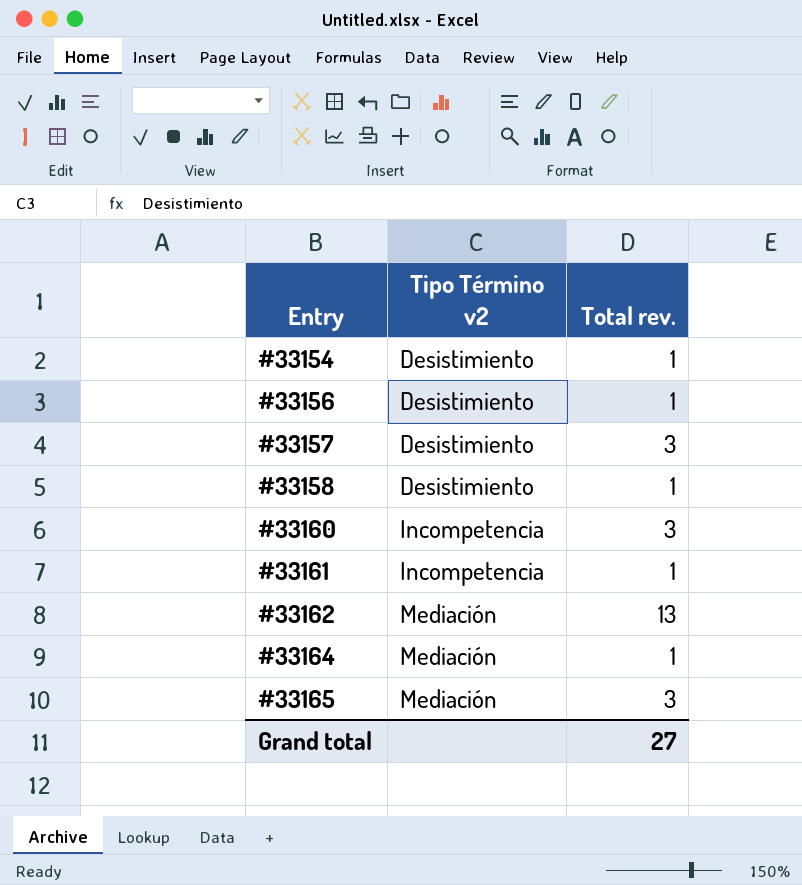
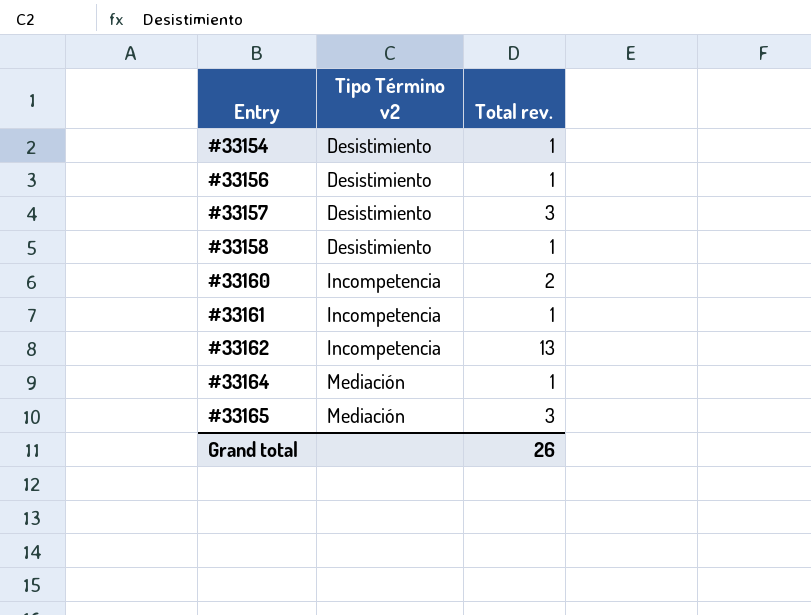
#33160 | Total rev.: 3 -> 2
#33162 | Tipo Término v2: Mediación -> Incompetencia
Grand total | Total rev.: 27 -> 26

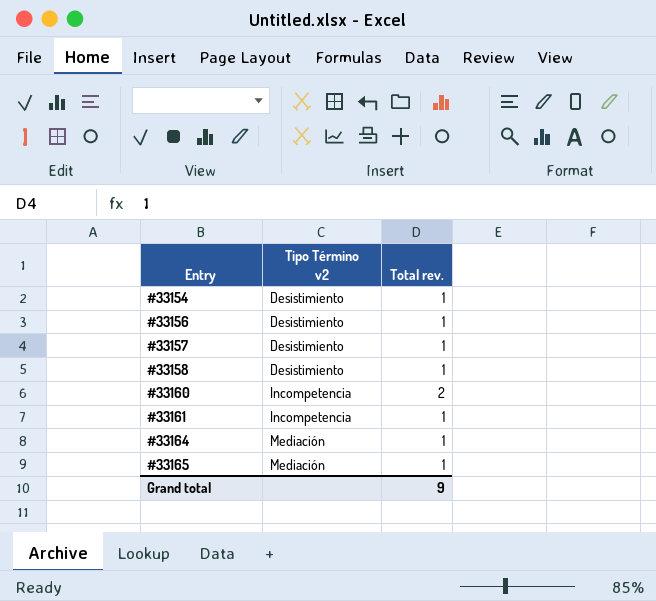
row #33162: Incompetencia | 13 -> none
#33157 | Total rev.: 3 -> 1
#33165 | Total rev.: 3 -> 1
Grand total | Total rev.: 26 -> 9

